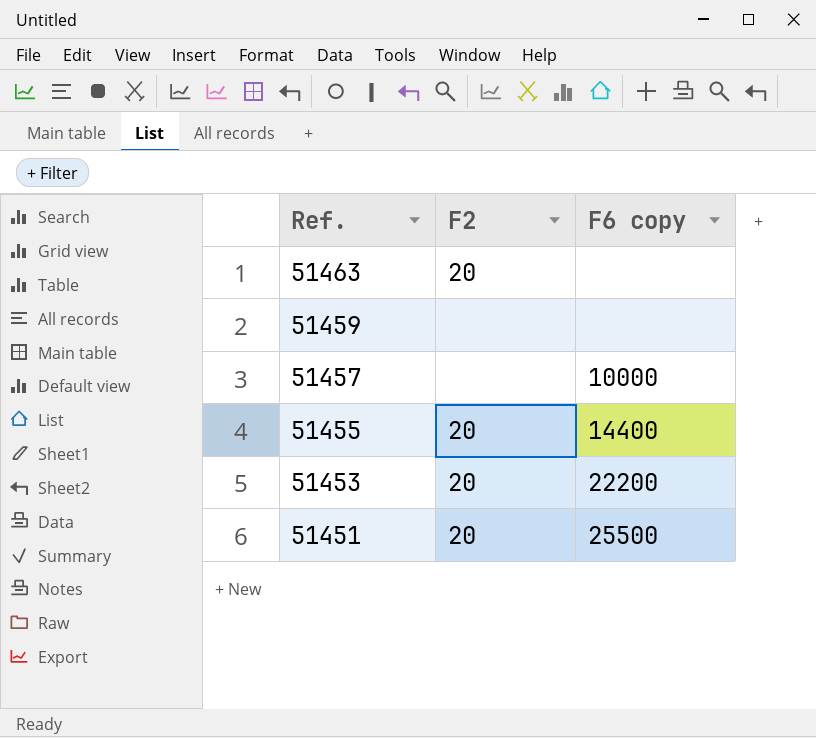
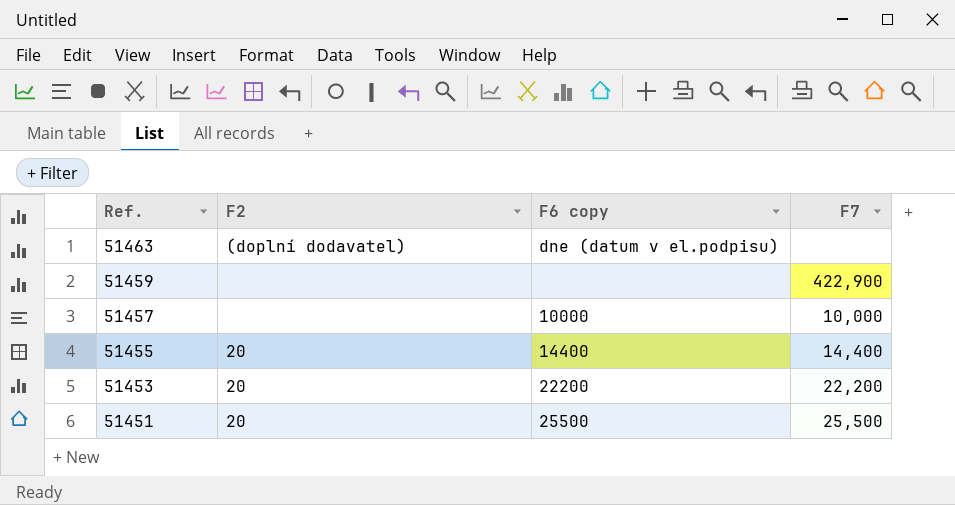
column F7 | position: none -> 4
51463 | F2: 20 -> (doplní dodavatel)
51463 | F6 copy: none -> dne (datum v el.podpisu)

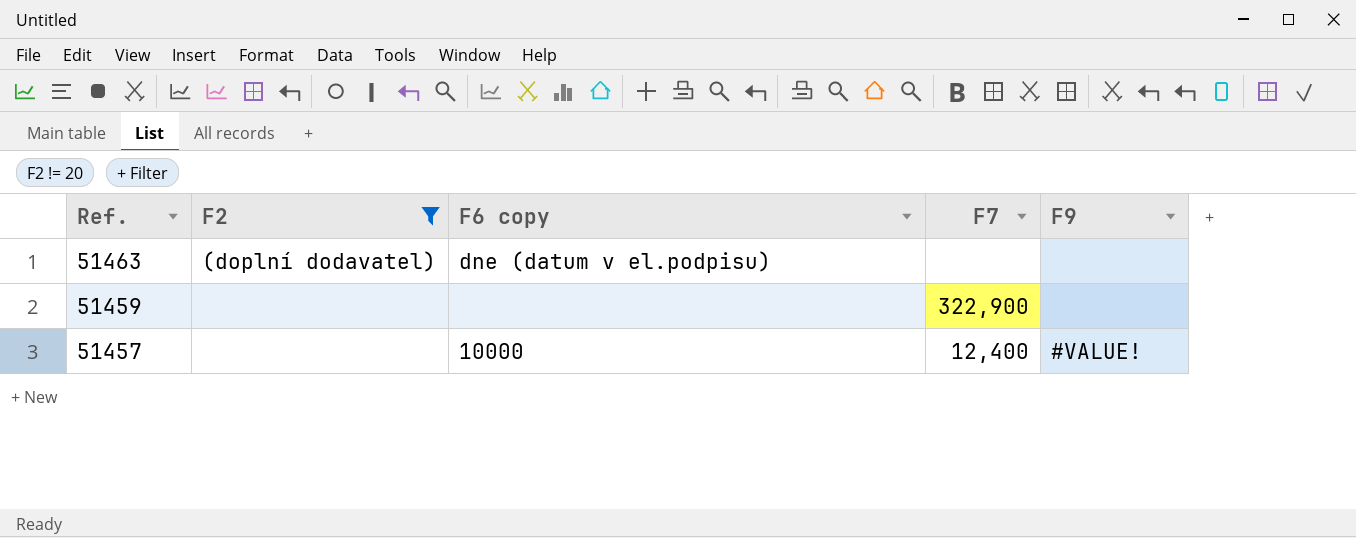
filter: none -> F2 != 20
column F9 | position: none -> 5
51459 | F7: 422,900 -> 322,900
51457 | F7: 10,000 -> 12,400

